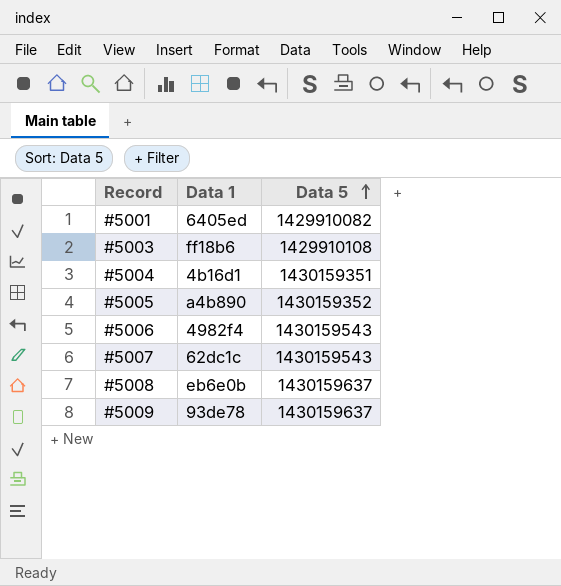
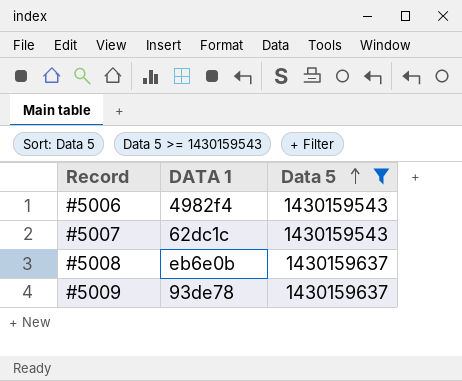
filter: none -> Data 5 >= 1430159543
column name: Data 1 -> DATA 1

